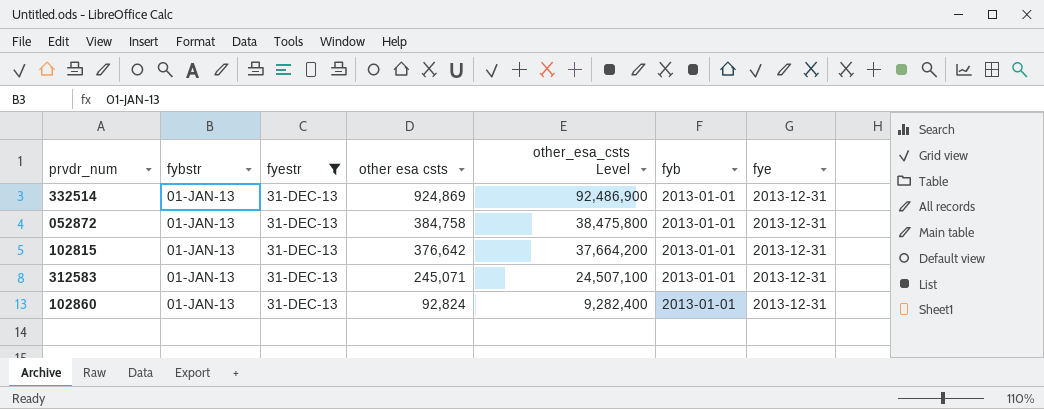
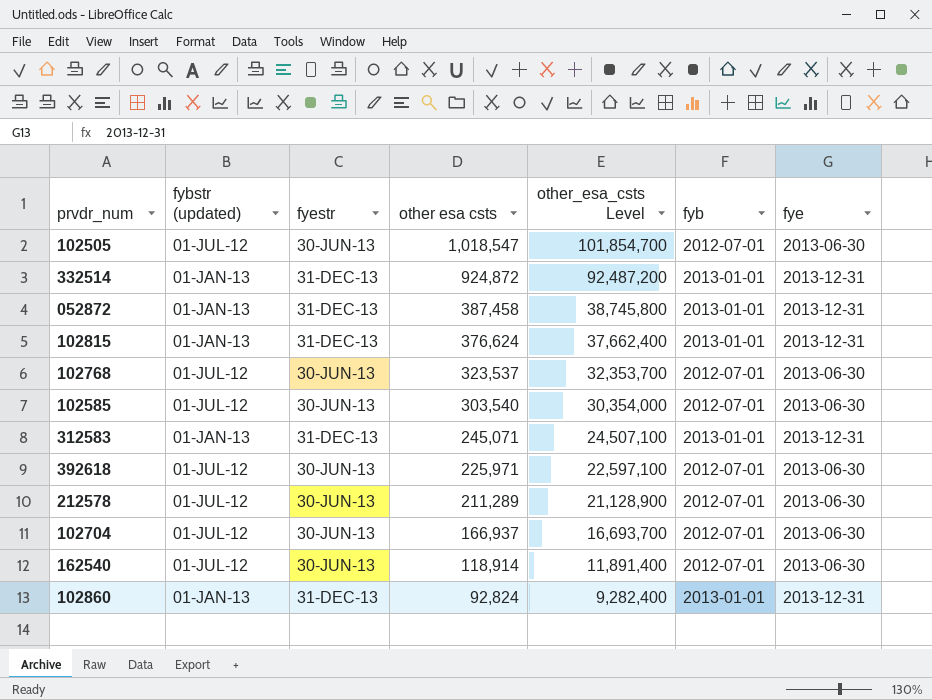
filter: fyestr = 31-DEC-13 -> none
column name: fybstr -> fybstr (updated)
332514 | other esa csts: 924,869 -> 924,872
332514 | other_esa_csts Level: 92,486,900 -> 92,487,200
052872 | other esa csts: 384,758 -> 387,458
052872 | other_esa_csts Level: 38,475,800 -> 38,745,800
102815 | other esa csts: 376,642 -> 376,624
102815 | other_esa_csts Level: 37,664,200 -> 37,662,400

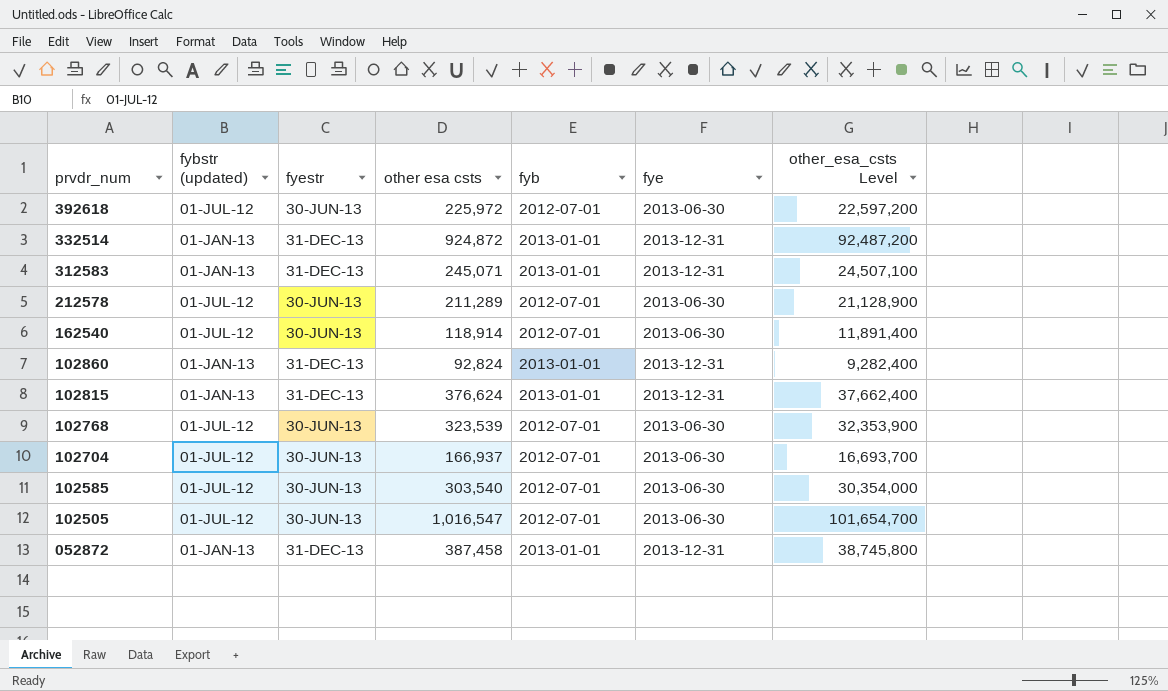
row order: other esa csts descending -> prvdr_num descending
column other_esa_csts Level | position: 5 -> 7
392618 | other esa csts: 225,971 -> 225,972
392618 | other_esa_csts Level: 22,597,100 -> 22,597,200
102768 | other esa csts: 323,537 -> 323,539
102768 | other_esa_csts Level: 32,353,700 -> 32,353,900
102505 | other esa csts: 1,018,547 -> 1,016,547
102505 | other_esa_csts Level: 101,854,700 -> 101,654,700

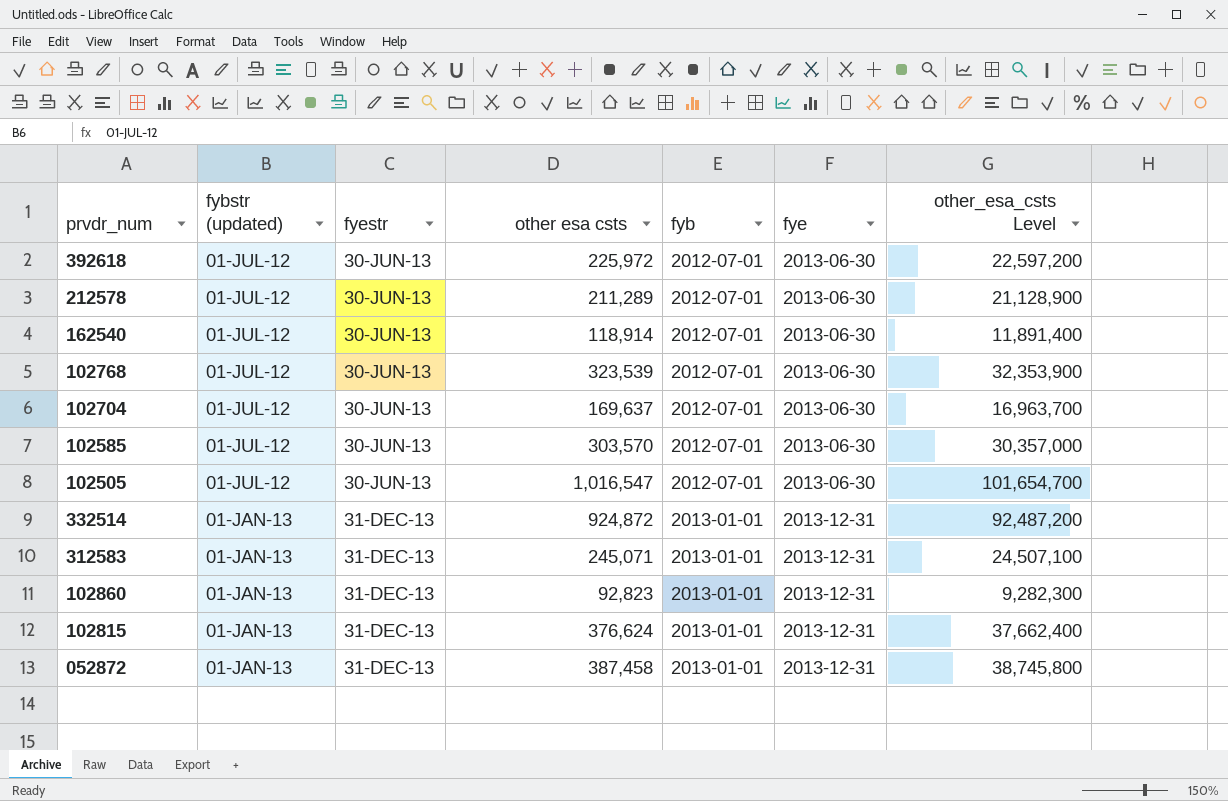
row order: prvdr_num descending -> fybstr (updated) ascending
102704 | other esa csts: 166,937 -> 169,637
102704 | other_esa_csts Level: 16,693,700 -> 16,963,700
102585 | other esa csts: 303,540 -> 303,570
102585 | other_esa_csts Level: 30,354,000 -> 30,357,000
102860 | other esa csts: 92,824 -> 92,823
102860 | other_esa_csts Level: 9,282,400 -> 9,282,300

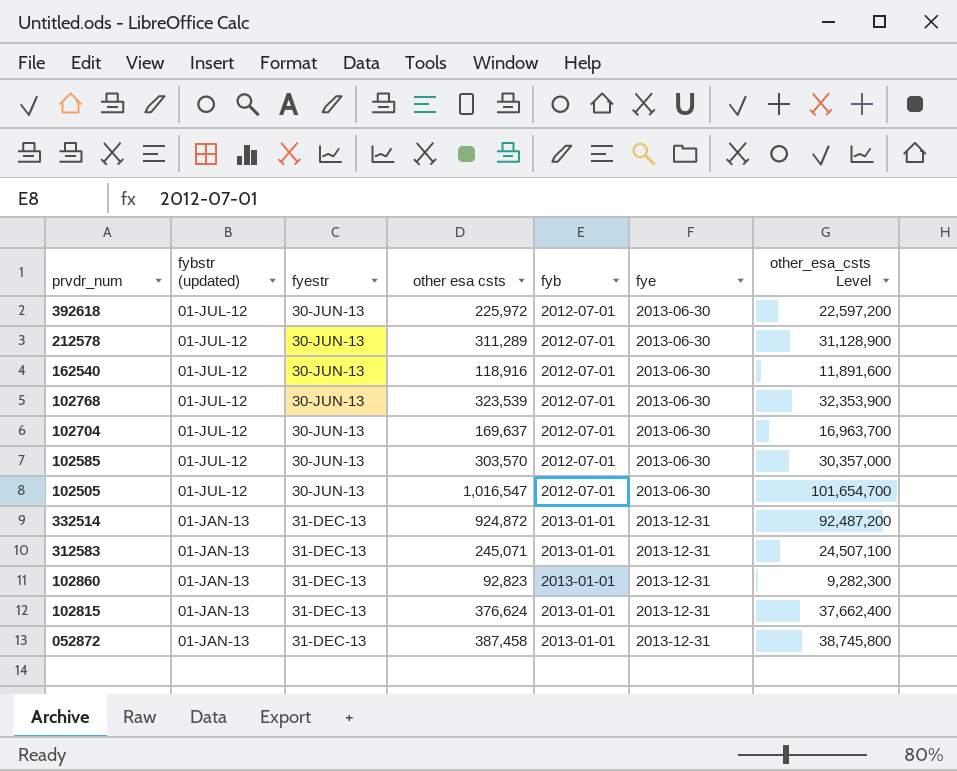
212578 | other esa csts: 211,289 -> 311,289
212578 | other_esa_csts Level: 21,128,900 -> 31,128,900
162540 | other esa csts: 118,914 -> 118,916
162540 | other_esa_csts Level: 11,891,400 -> 11,891,600

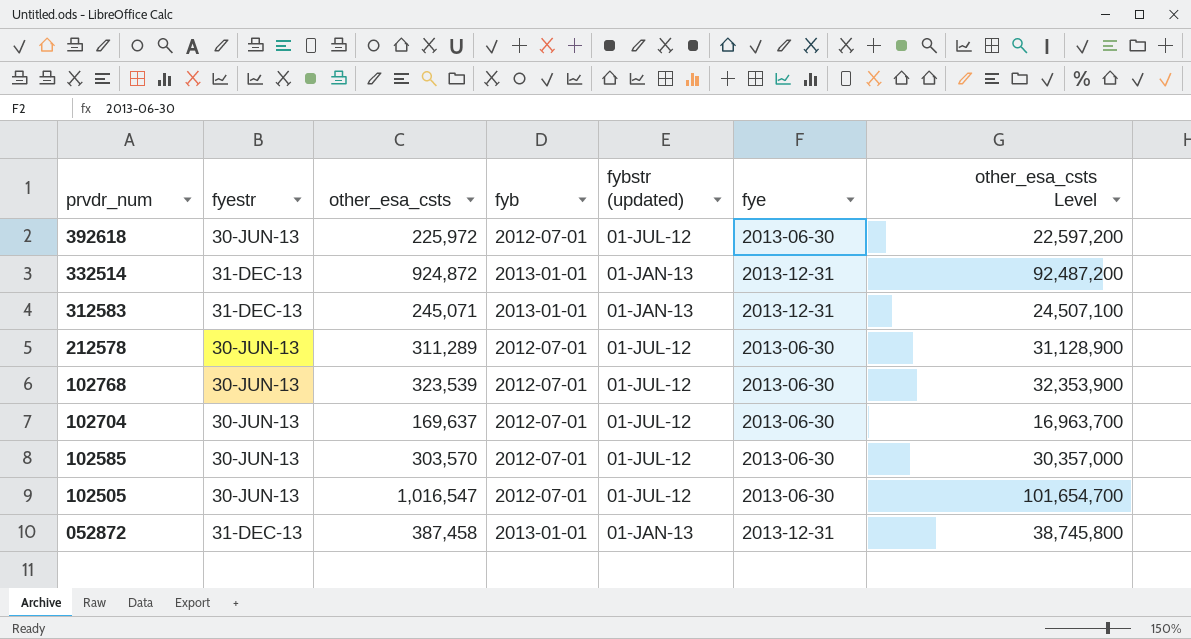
row order: fybstr (updated) ascending -> prvdr_num descending
column name: other esa csts -> other_esa_csts
column fybstr (updated) | position: 2 -> 5
row 162540: 01-JUL-12 | 30-JUN-13 | 118,916 | 2012-07-01 | 2013-06-30 | 11,891,600 -> none
row 102860: 01-JAN-13 | 31-DEC-13 | 92,823 | 2013-01-01 | 2013-12-31 | 9,282,300 -> none
row 102815: 01-JAN-13 | 31-DEC-13 | 376,624 | 2013-01-01 | 2013-12-31 | 37,662,400 -> none

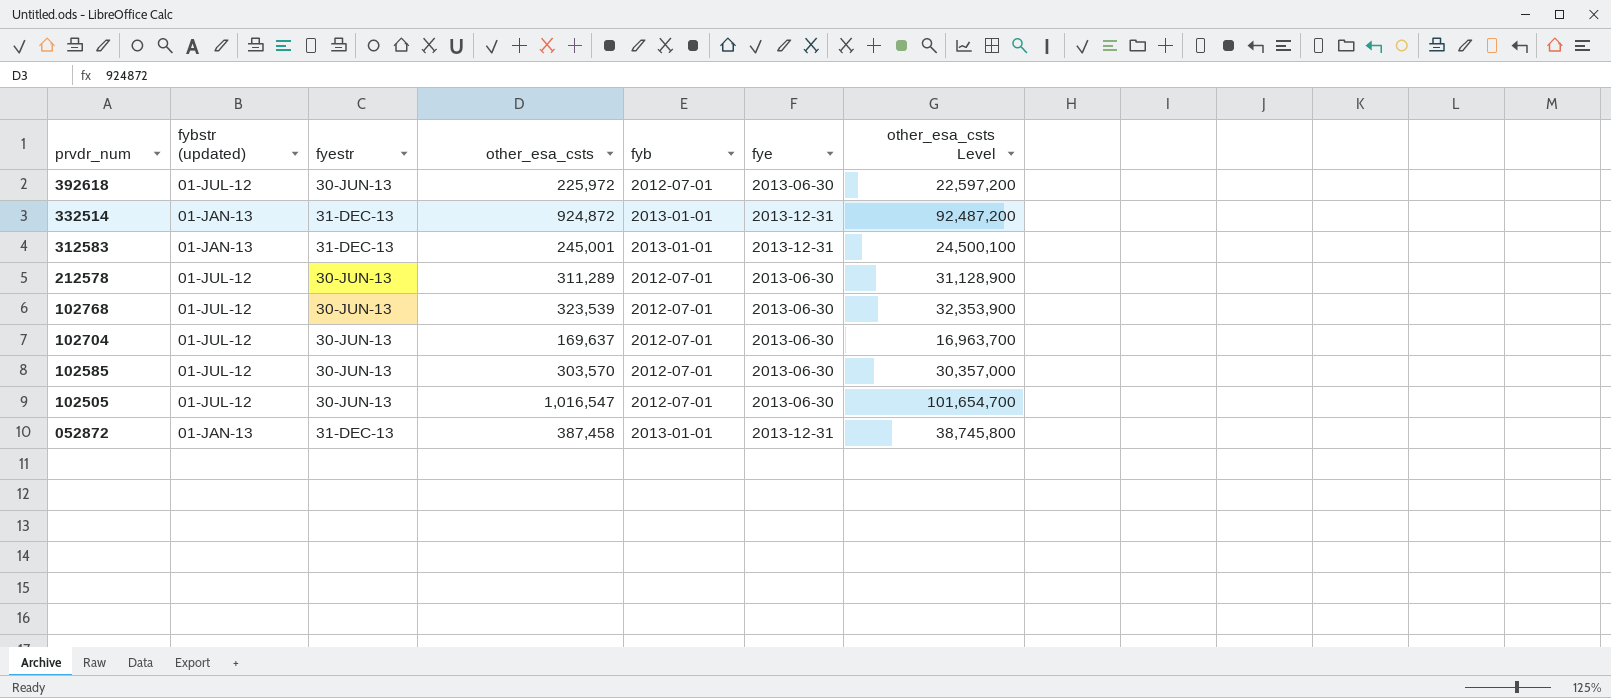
column fybstr (updated) | position: 5 -> 2
312583 | other_esa_csts: 245,071 -> 245,001
312583 | other_esa_csts Level: 24,507,100 -> 24,500,100

